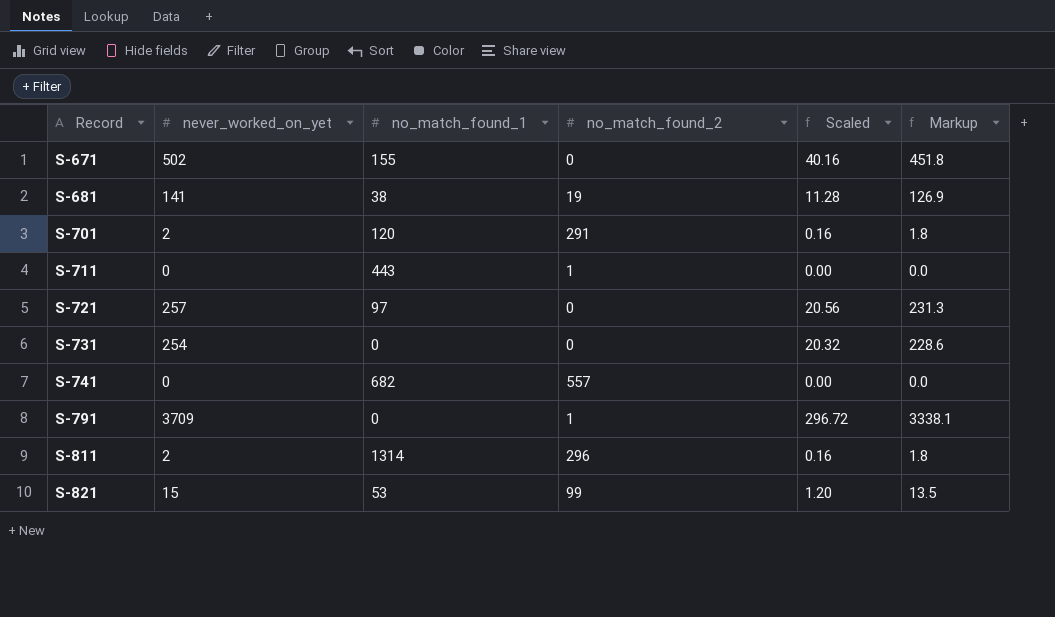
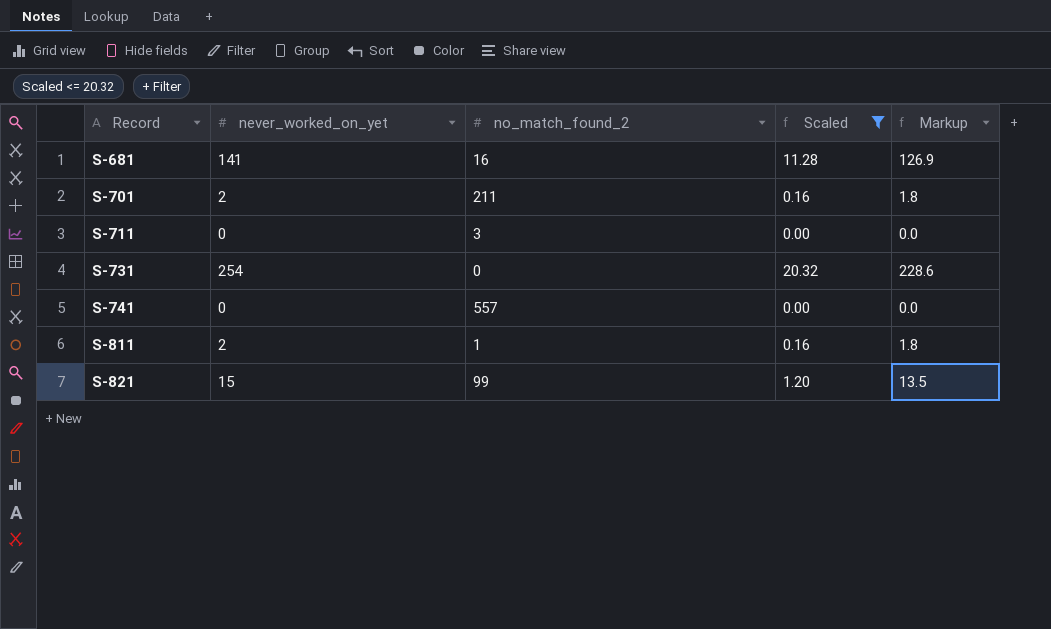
filter: none -> Scaled <= 20.32
column no_match_found_1 | position: 3 -> none
S-681 | no_match_found_2: 19 -> 16
S-701 | no_match_found_2: 291 -> 211
S-711 | no_match_found_2: 1 -> 3
S-811 | no_match_found_2: 296 -> 1

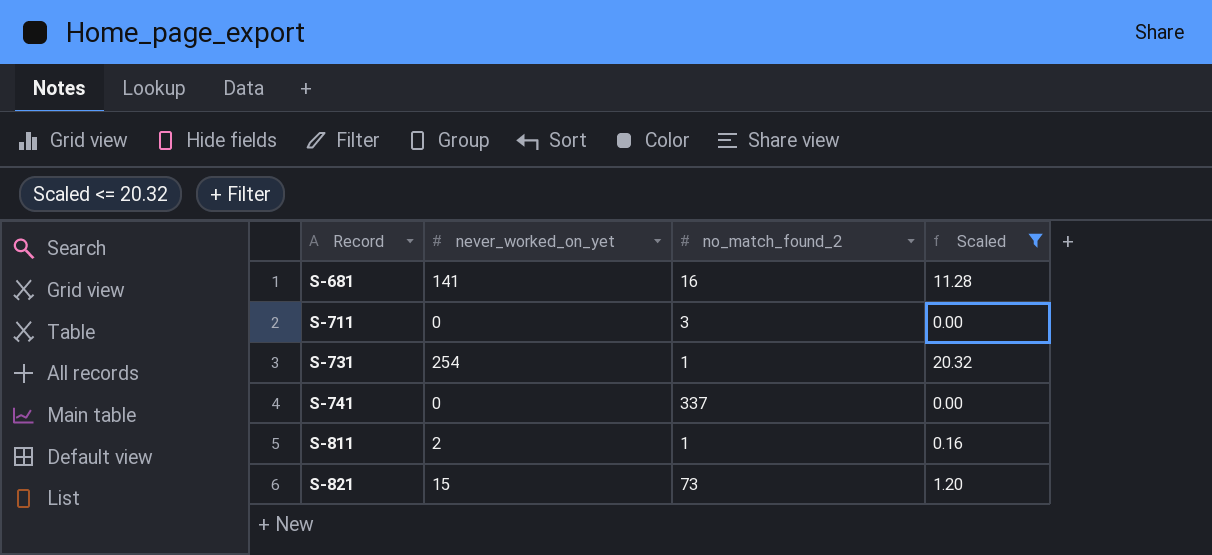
column Markup | formula: [never_worked_on_yet] * 0.9 -> none
row S-701: 2 | 211 | 0.16 | 1.8 -> none
S-731 | no_match_found_2: 0 -> 1
S-741 | no_match_found_2: 557 -> 337
S-821 | no_match_found_2: 99 -> 73

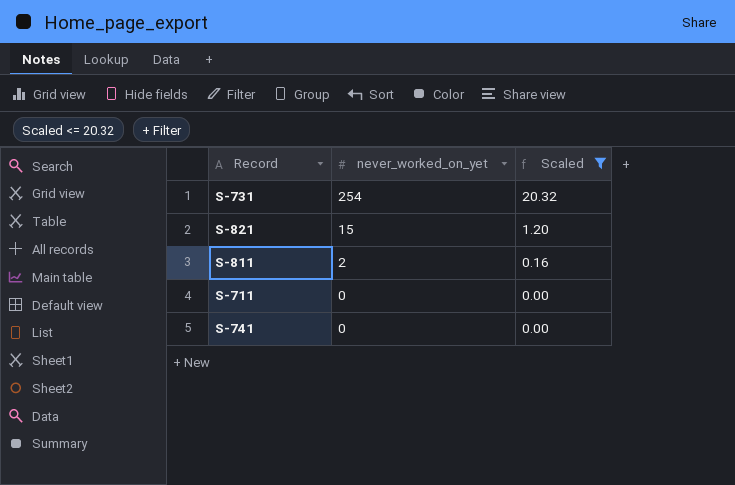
row order: Record ascending -> never_worked_on_yet descending
column no_match_found_2 | position: 3 -> none
row S-681: 141 | 16 | 11.28 -> none

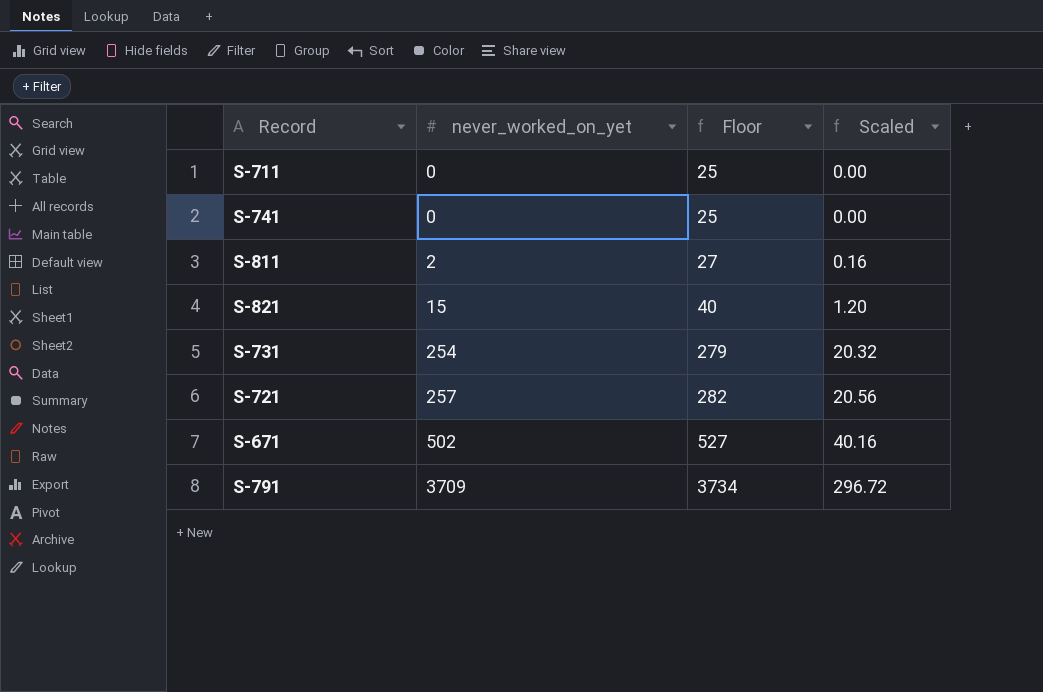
filter: Scaled <= 20.32 -> none
row order: never_worked_on_yet descending -> never_worked_on_yet ascending
column Floor | formula: none -> [never_worked_on_yet] + 25

